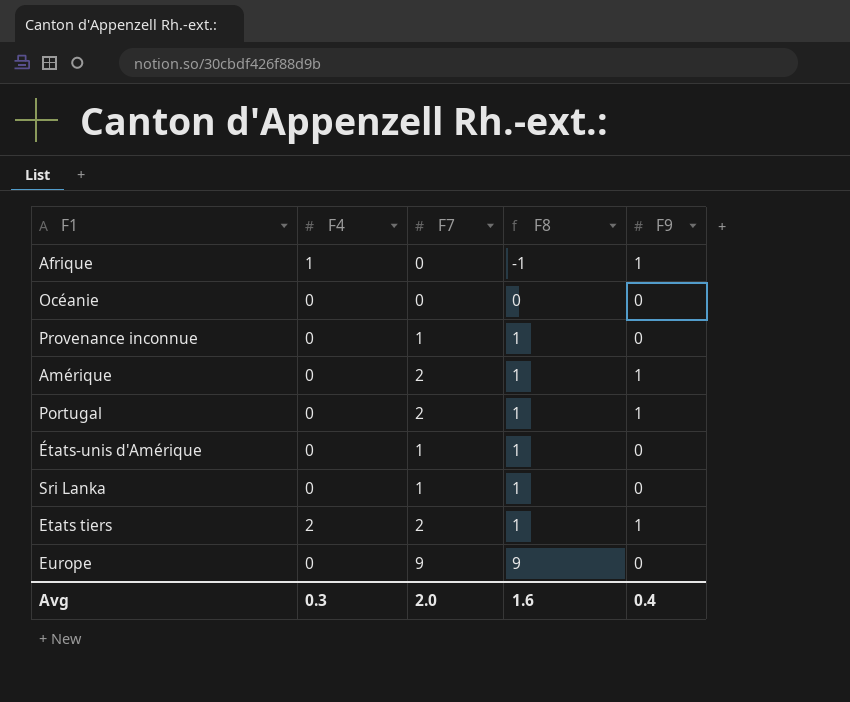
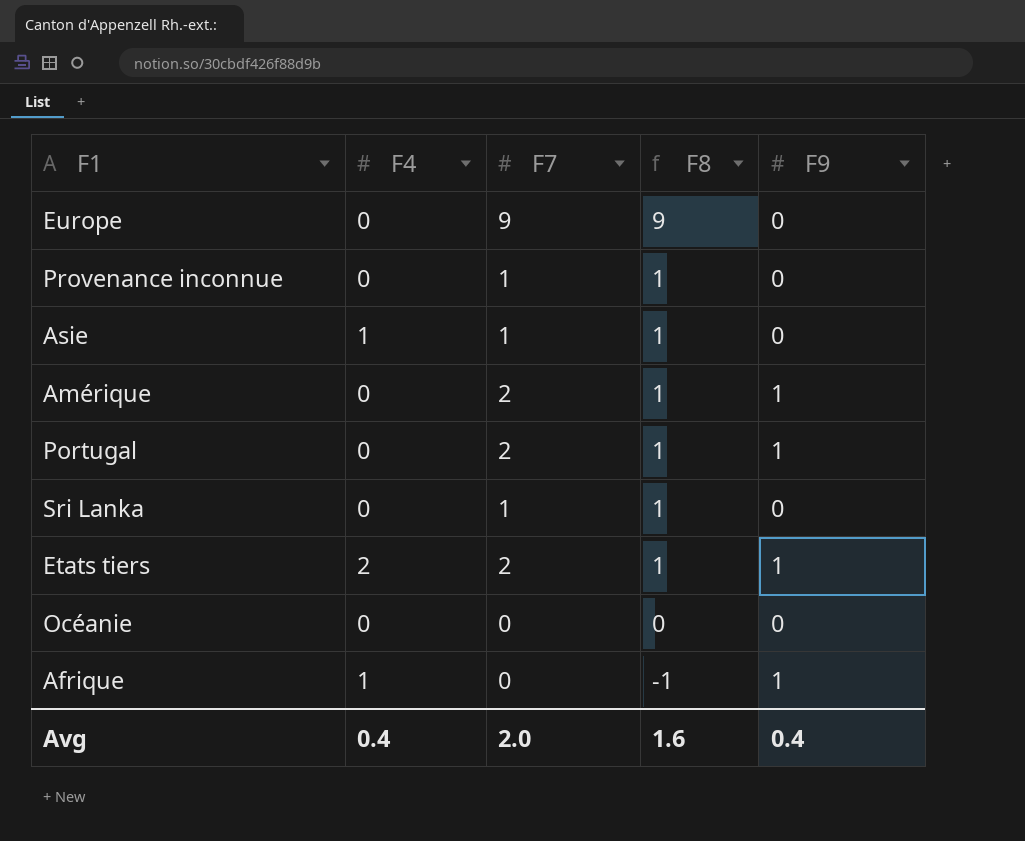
row order: F8 ascending -> F8 descending
row États-unis d'Amérique: 0 | 1 | 1 | 0 -> none
row Asie: none -> 1 | 1 | 1 | 0
Avg | F4: 0.3 -> 0.4

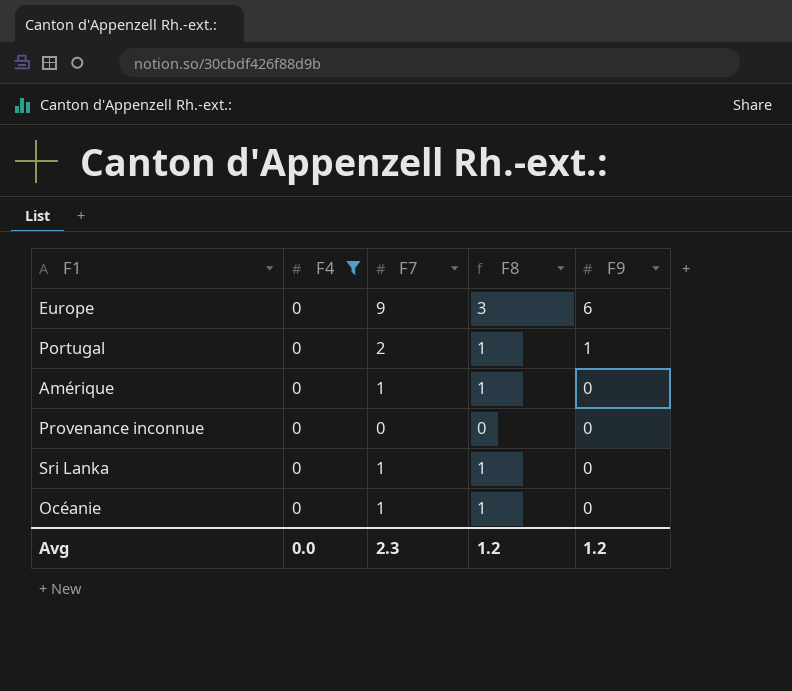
filter: none -> F4 = 0
row order: F8 descending -> F9 descending
Europe | F8: 9 -> 3
Europe | F9: 0 -> 6
Amérique | F7: 2 -> 1
Amérique | F9: 1 -> 0
Provenance inconnue | F7: 1 -> 0
Provenance inconnue | F8: 1 -> 0
Océanie | F7: 0 -> 1
Océanie | F8: 0 -> 1
Avg | F4: 0.4 -> 0.0
Avg | F7: 2.0 -> 2.3
Avg | F8: 1.6 -> 1.2
Avg | F9: 0.4 -> 1.2

